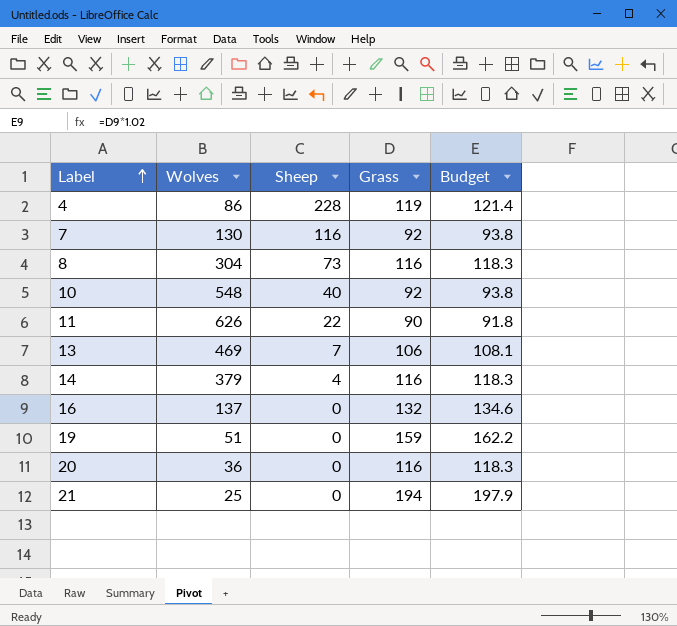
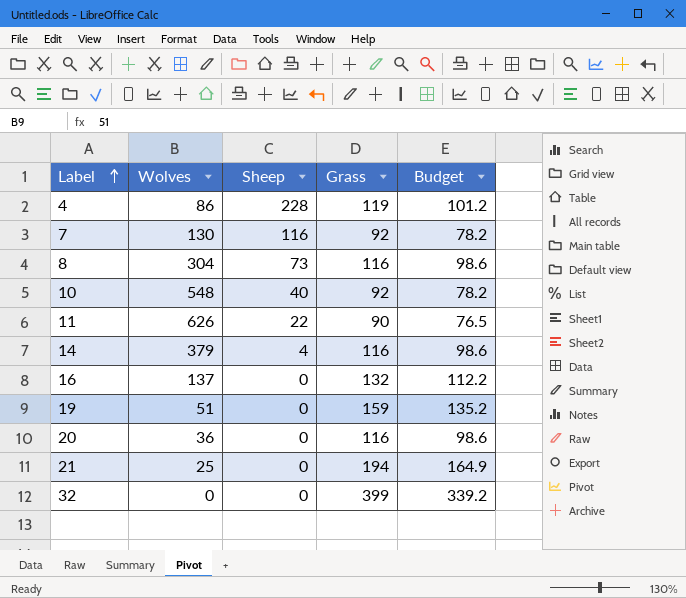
column Budget | formula: [Grass] * 1.02 -> [Grass] * 0.85
row 13: 469 | 7 | 106 | 108.1 -> none
row 32: none -> 0 | 0 | 399 | 339.2

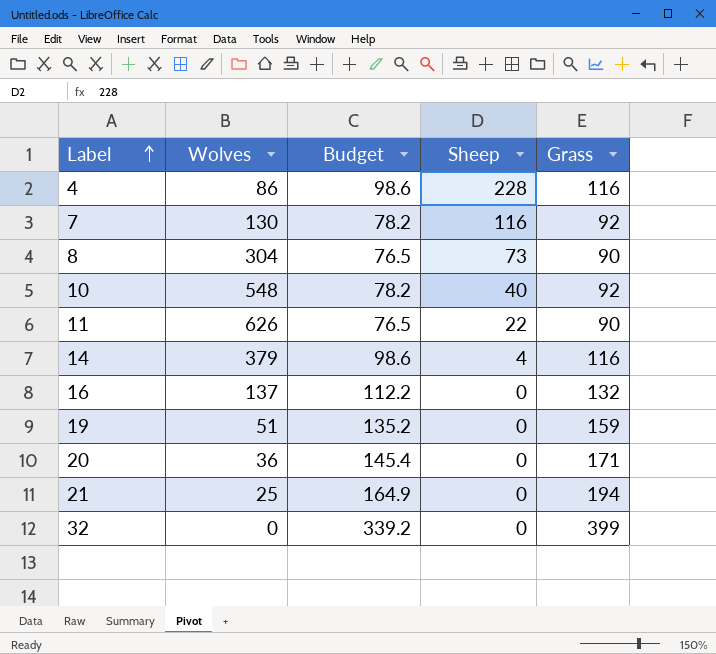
column Budget | position: 5 -> 3
4 | Budget: 101.2 -> 98.6
4 | Grass: 119 -> 116
8 | Budget: 98.6 -> 76.5
8 | Grass: 116 -> 90
20 | Budget: 98.6 -> 145.4
20 | Grass: 116 -> 171

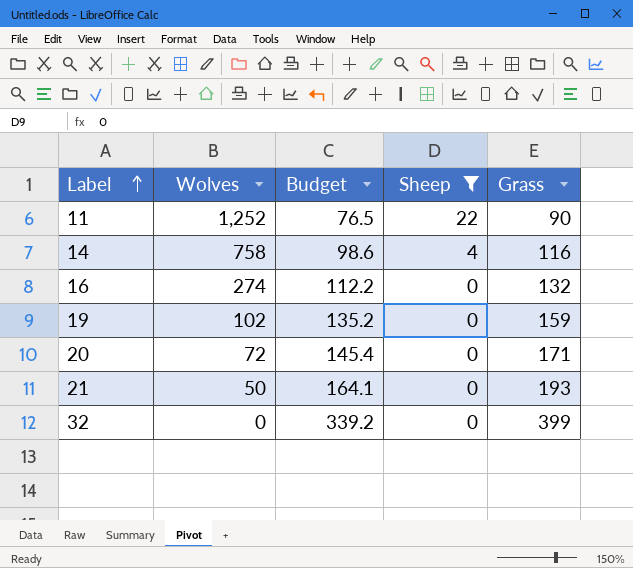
filter: none -> Sheep <= 22
11 | Wolves: 626 -> 1,252
14 | Wolves: 379 -> 758
16 | Wolves: 137 -> 274
19 | Wolves: 51 -> 102
20 | Wolves: 36 -> 72
21 | Wolves: 25 -> 50
21 | Budget: 164.9 -> 164.1
21 | Grass: 194 -> 193

